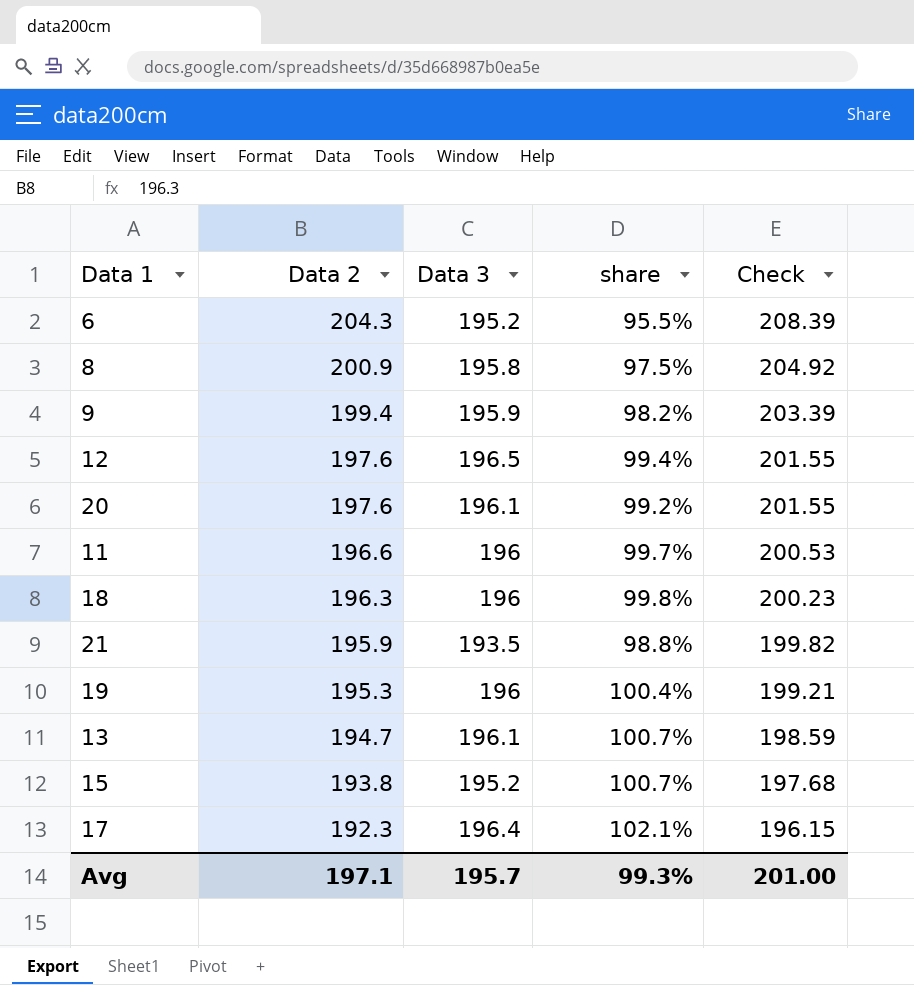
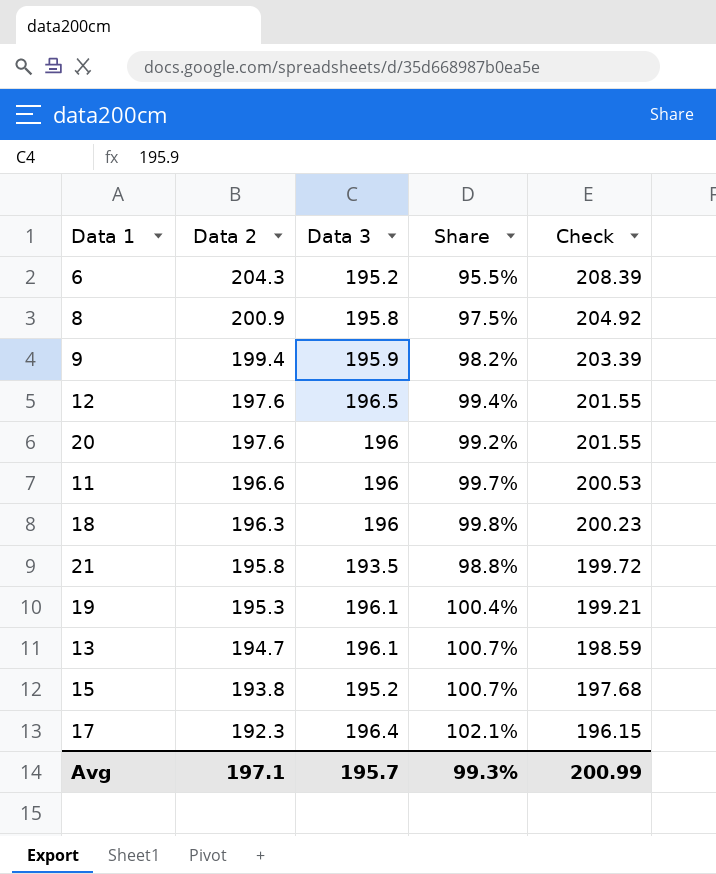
column name: share -> Share
20 | Data 3: 196.1 -> 196
21 | Data 2: 195.9 -> 195.8
21 | Check: 199.82 -> 199.72
19 | Data 3: 196 -> 196.1
Avg | Check: 201.00 -> 200.99

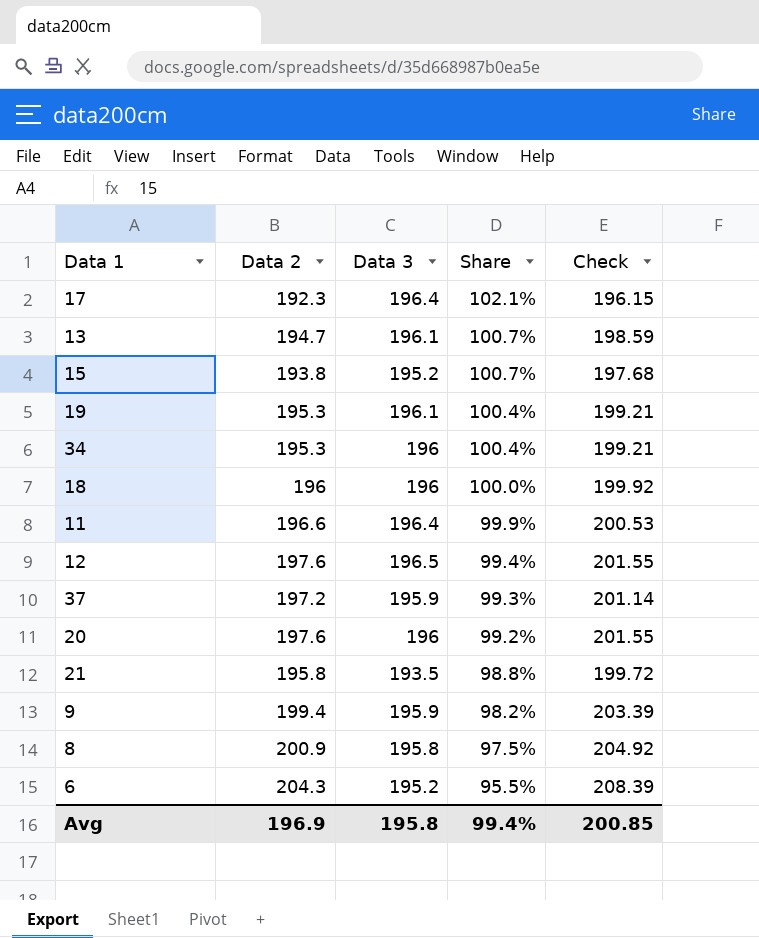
row order: Data 2 descending -> Share descending
row 34: none -> 195.3 | 196 | 100.4% | 199.21
18 | Data 2: 196.3 -> 196
18 | Share: 99.8% -> 100.0%
18 | Check: 200.23 -> 199.92
11 | Data 3: 196 -> 196.4
11 | Share: 99.7% -> 99.9%
row 37: none -> 197.2 | 195.9 | 99.3% | 201.14
Avg | Data 2: 197.1 -> 196.9
Avg | Data 3: 195.7 -> 195.8
Avg | Share: 99.3% -> 99.4%
Avg | Check: 200.99 -> 200.85

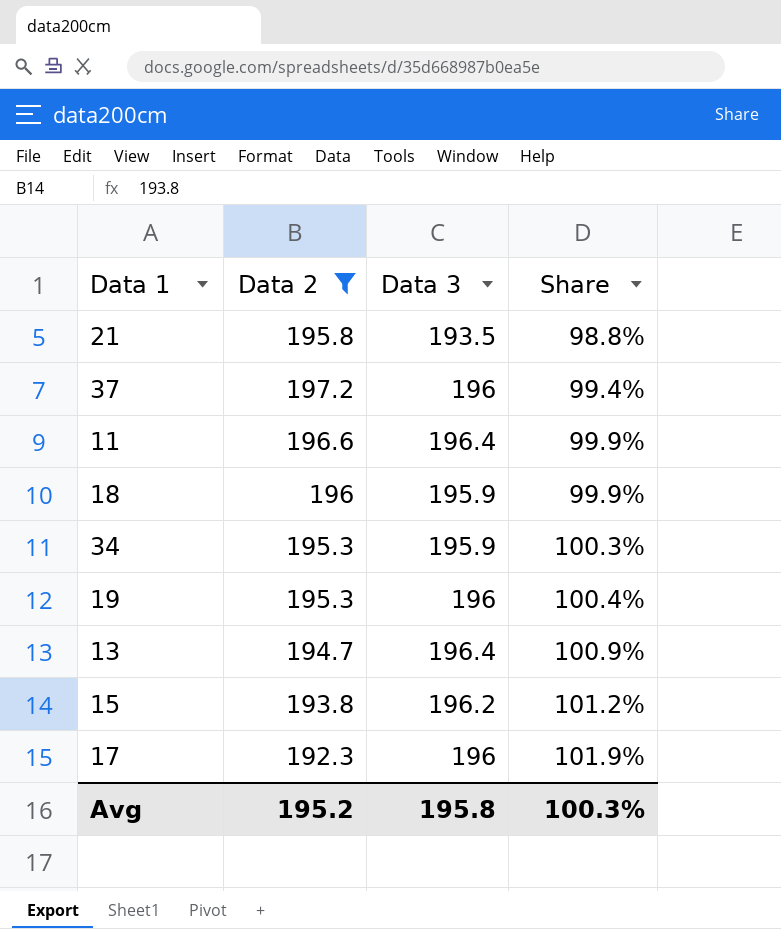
filter: none -> Data 2 <= 197.2
row order: Share descending -> Share ascending
column Check | formula: [Data 2] * 1.02 -> none
37 | Data 3: 195.9 -> 196
37 | Share: 99.3% -> 99.4%
18 | Data 3: 196 -> 195.9
18 | Share: 100.0% -> 99.9%
34 | Data 3: 196 -> 195.9
34 | Share: 100.4% -> 100.3%
19 | Data 3: 196.1 -> 196
13 | Data 3: 196.1 -> 196.4
13 | Share: 100.7% -> 100.9%
15 | Data 3: 195.2 -> 196.2
15 | Share: 100.7% -> 101.2%
17 | Data 3: 196.4 -> 196
17 | Share: 102.1% -> 101.9%
Avg | Data 2: 196.9 -> 195.2
Avg | Share: 99.4% -> 100.3%

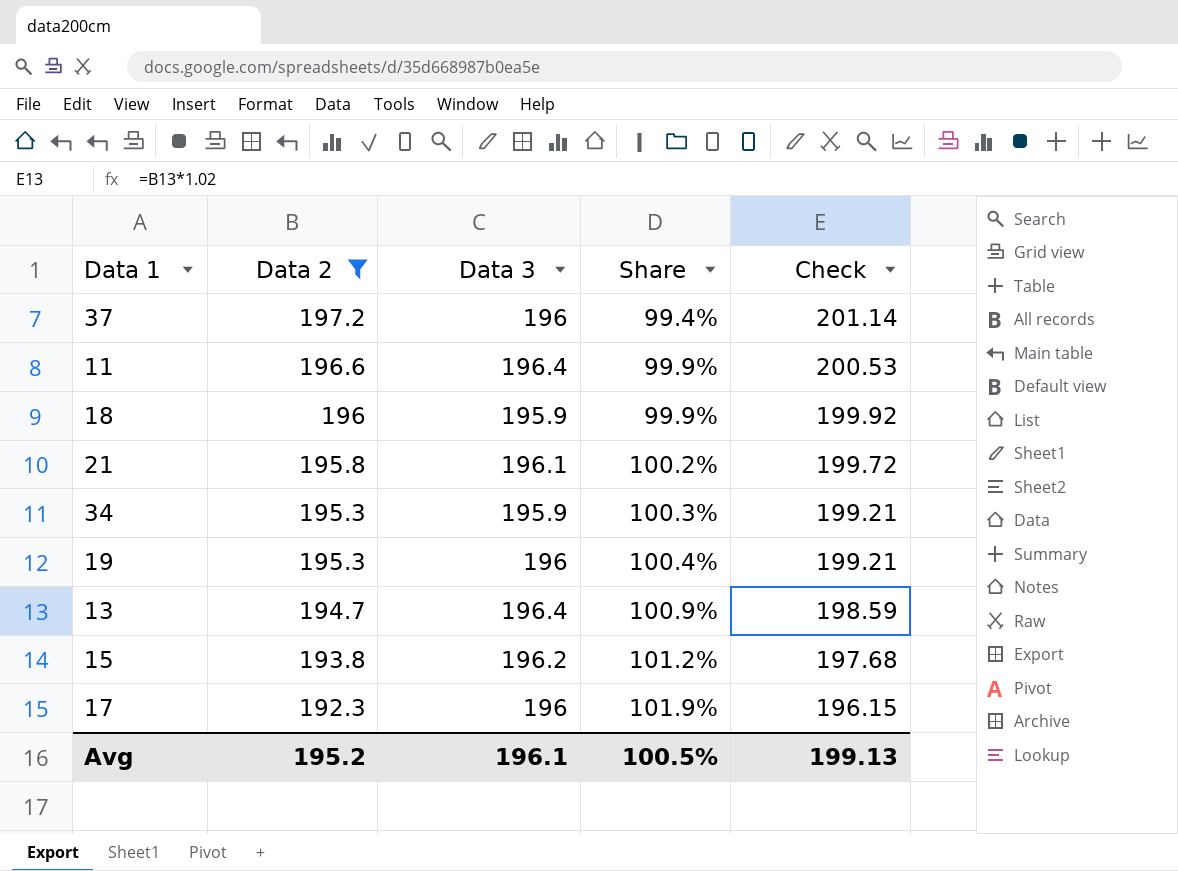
row order: Share ascending -> Data 2 descending
column Check | formula: none -> [Data 2] * 1.02
21 | Data 3: 193.5 -> 196.1
21 | Share: 98.8% -> 100.2%
Avg | Data 3: 195.8 -> 196.1
Avg | Share: 100.3% -> 100.5%

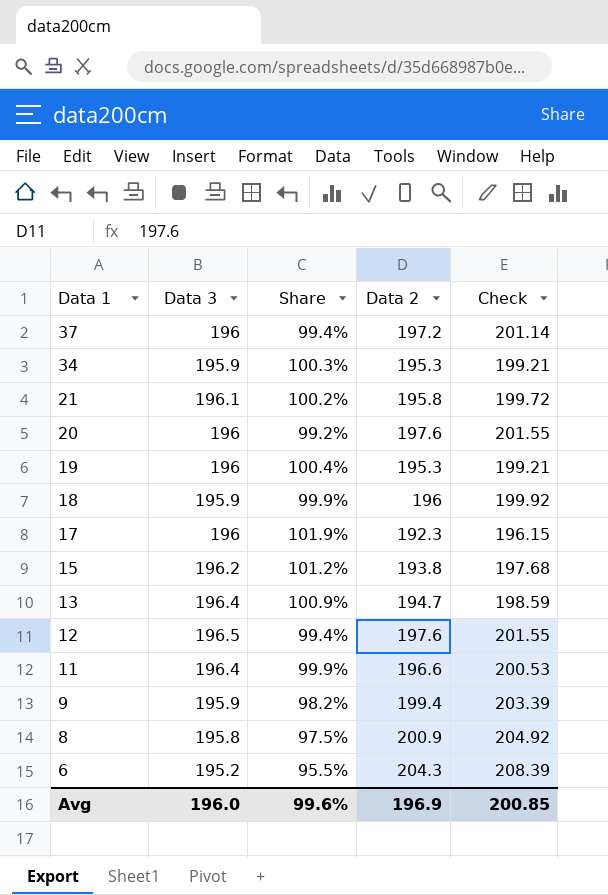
filter: Data 2 <= 197.2 -> none
row order: Data 2 descending -> Data 1 descending
column Data 2 | position: 2 -> 4
Avg | Data 3: 196.1 -> 196.0
Avg | Share: 100.5% -> 99.6%
Avg | Data 2: 195.2 -> 196.9
Avg | Check: 199.13 -> 200.85

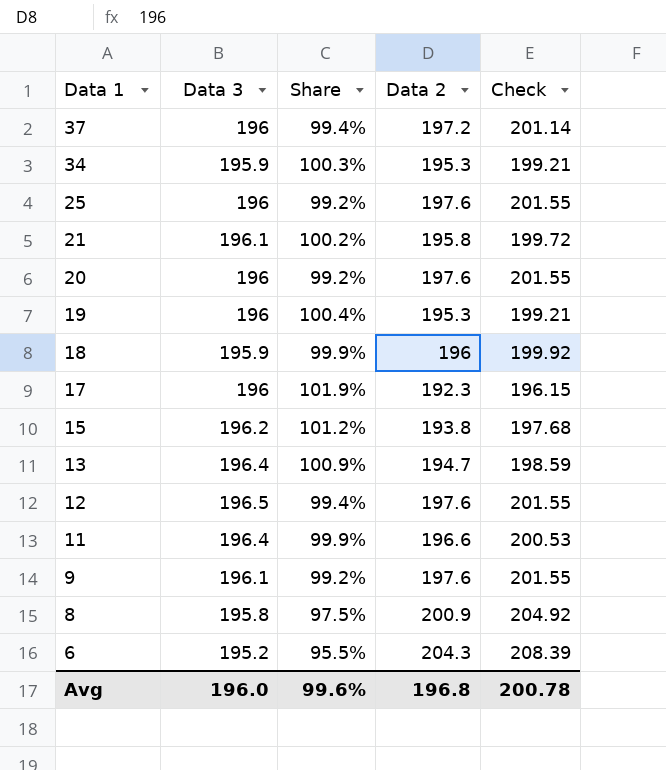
row 25: none -> 196 | 99.2% | 197.6 | 201.55
9 | Data 3: 195.9 -> 196.1
9 | Share: 98.2% -> 99.2%
9 | Data 2: 199.4 -> 197.6
9 | Check: 203.39 -> 201.55
Avg | Data 2: 196.9 -> 196.8
Avg | Check: 200.85 -> 200.78

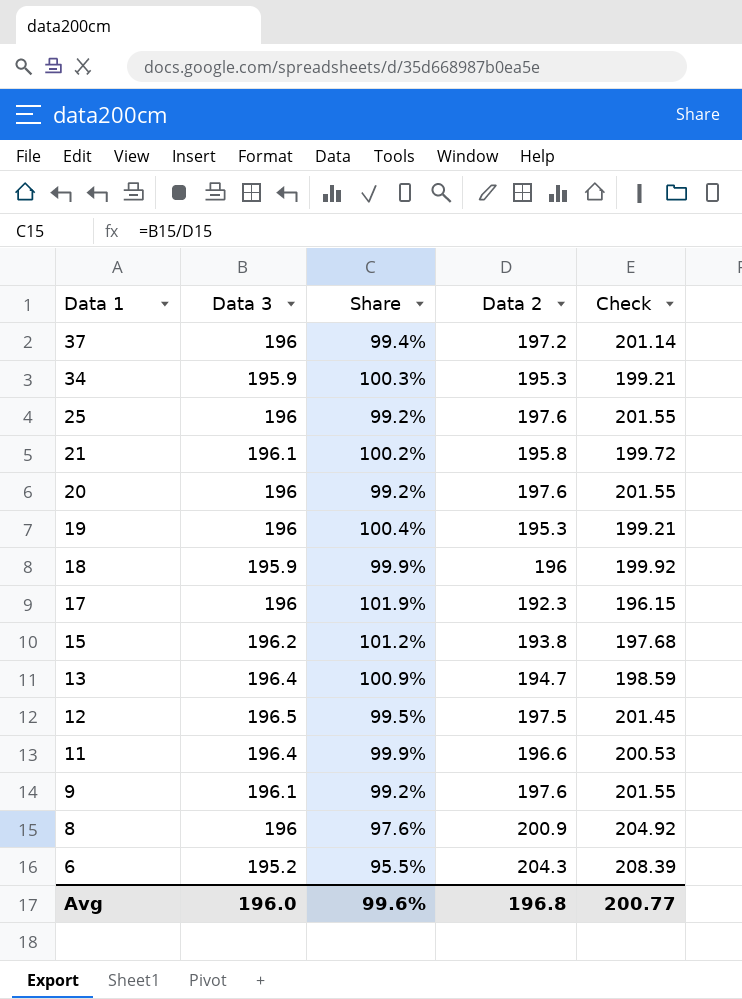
12 | Share: 99.4% -> 99.5%
12 | Data 2: 197.6 -> 197.5
12 | Check: 201.55 -> 201.45
8 | Data 3: 195.8 -> 196
8 | Share: 97.5% -> 97.6%
Avg | Check: 200.78 -> 200.77

